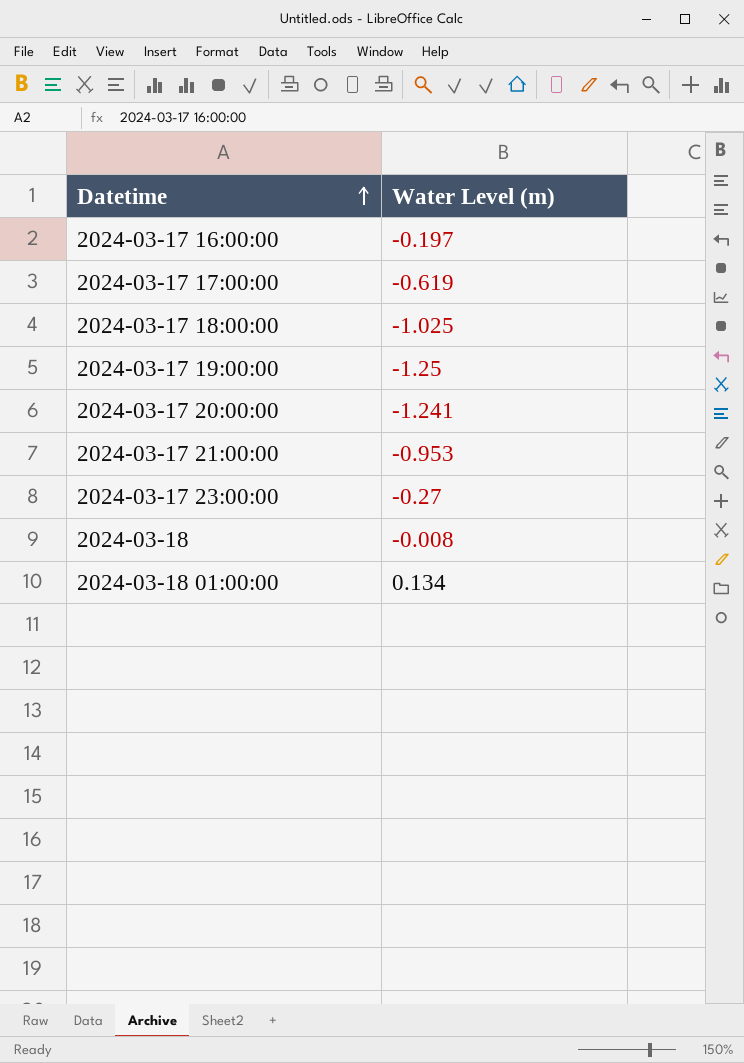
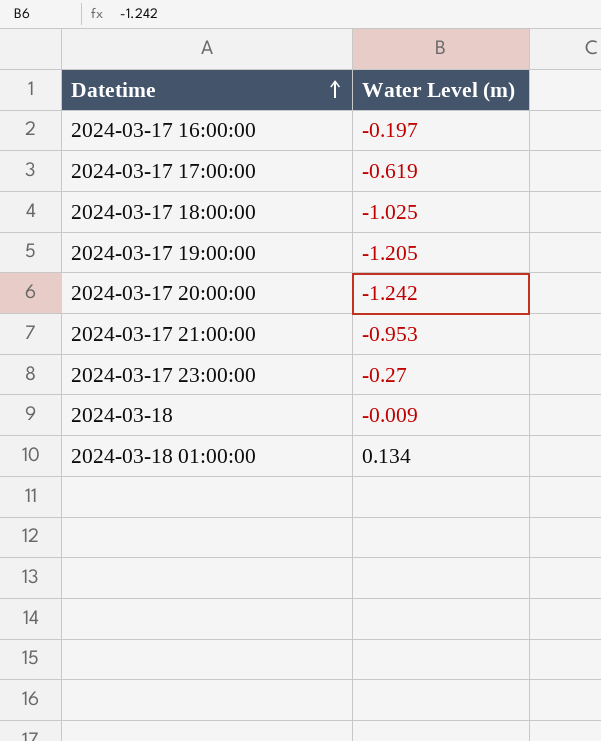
2024-03-17 19:00:00 | Water Level (m): -1.25 -> -1.205
2024-03-17 20:00:00 | Water Level (m): -1.241 -> -1.242
2024-03-18 | Water Level (m): -0.008 -> -0.009

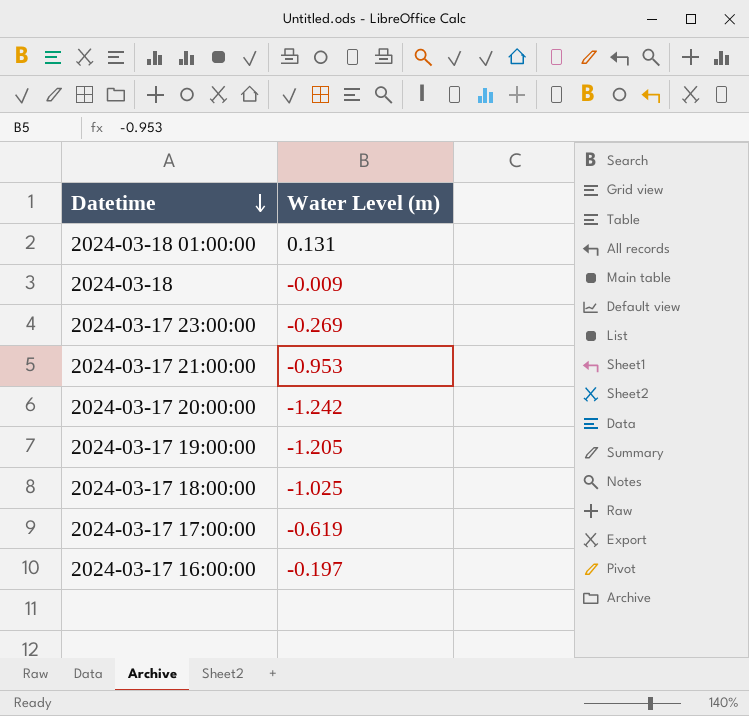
row order: Datetime ascending -> Datetime descending
2024-03-18 01:00:00 | Water Level (m): 0.134 -> 0.131
2024-03-17 23:00:00 | Water Level (m): -0.27 -> -0.269

